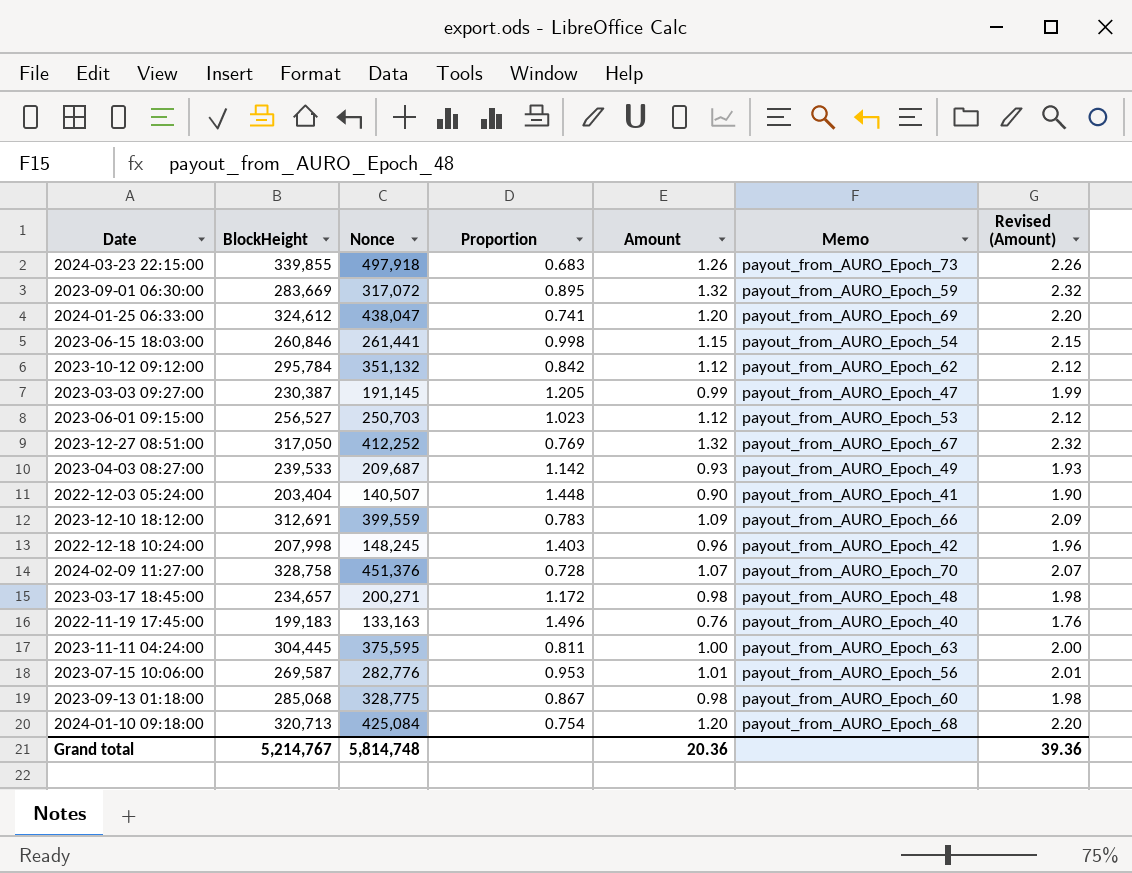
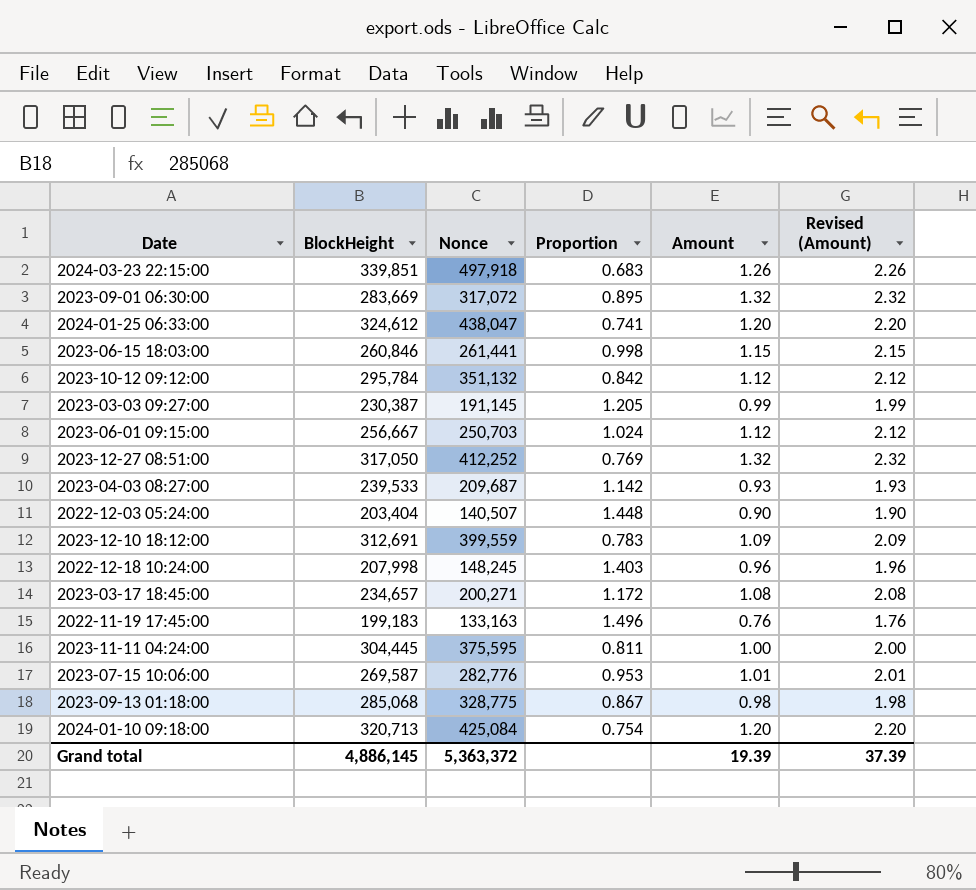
column Memo | position: 6 -> none
row 2024-02-09 11:27:00: 328,758 | 451,376 | 0.728 | 1.07 | payout_from_AURO_Epoch_70 | 2.07 -> none
2024-03-23 22:15:00 | BlockHeight: 339,855 -> 339,851
2023-06-01 09:15:00 | BlockHeight: 256,527 -> 256,667
2023-06-01 09:15:00 | Proportion: 1.023 -> 1.024
2023-03-17 18:45:00 | Amount: 0.98 -> 1.08
2023-03-17 18:45:00 | Revised (Amount): 1.98 -> 2.08
Grand total | BlockHeight: 5,214,767 -> 4,886,145
Grand total | Nonce: 5,814,748 -> 5,363,372
Grand total | Amount: 20.36 -> 19.39
Grand total | Revised (Amount): 39.36 -> 37.39

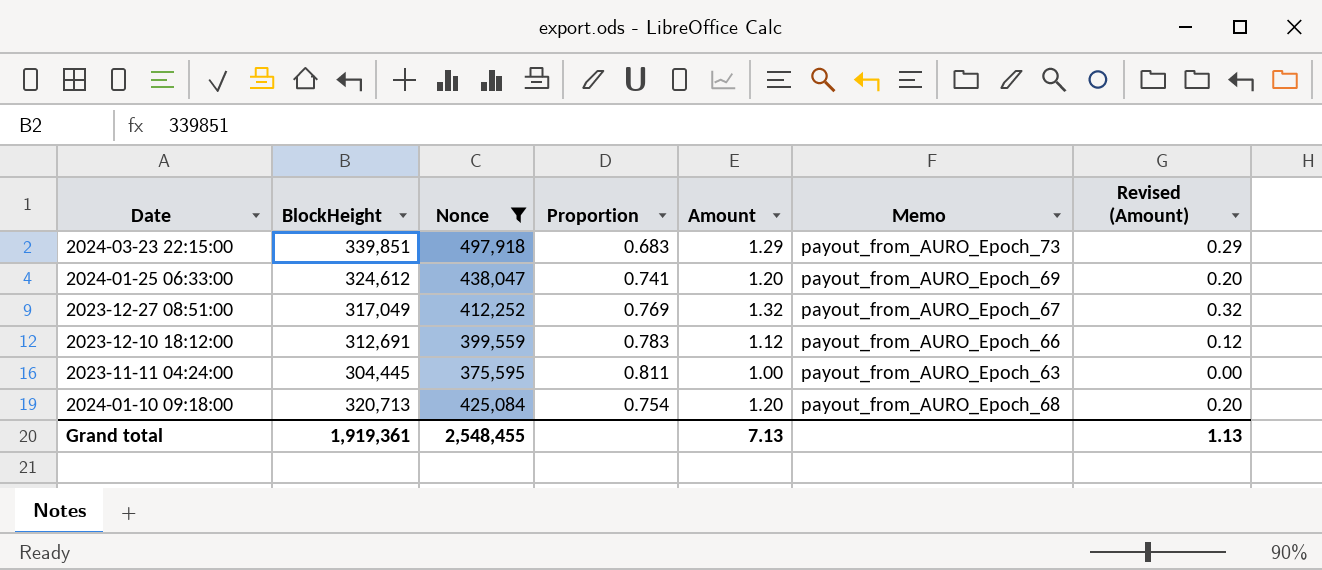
filter: none -> Nonce >= 375,595
column Memo | position: none -> 6
column Revised (Amount) | formula: [Amount] + 1 -> [Amount] - 1
2024-03-23 22:15:00 | Amount: 1.26 -> 1.29
2023-12-27 08:51:00 | BlockHeight: 317,050 -> 317,049
2023-12-10 18:12:00 | Amount: 1.09 -> 1.12
Grand total | BlockHeight: 4,886,145 -> 1,919,361
Grand total | Nonce: 5,363,372 -> 2,548,455
Grand total | Amount: 19.39 -> 7.13
Grand total | Revised (Amount): 37.39 -> 1.13

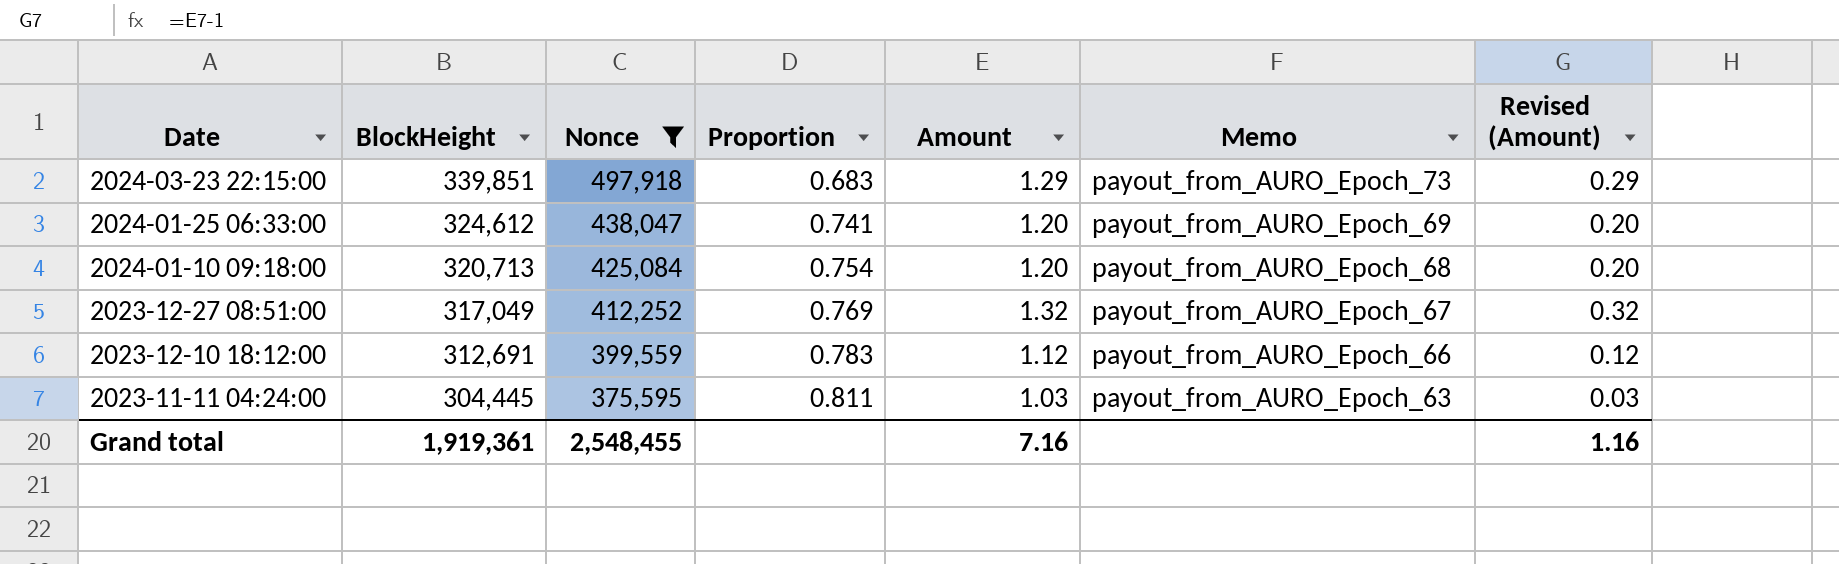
row order: none -> Date descending
2023-11-11 04:24:00 | Amount: 1.00 -> 1.03
2023-11-11 04:24:00 | Revised (Amount): 0.00 -> 0.03
Grand total | Amount: 7.13 -> 7.16
Grand total | Revised (Amount): 1.13 -> 1.16

